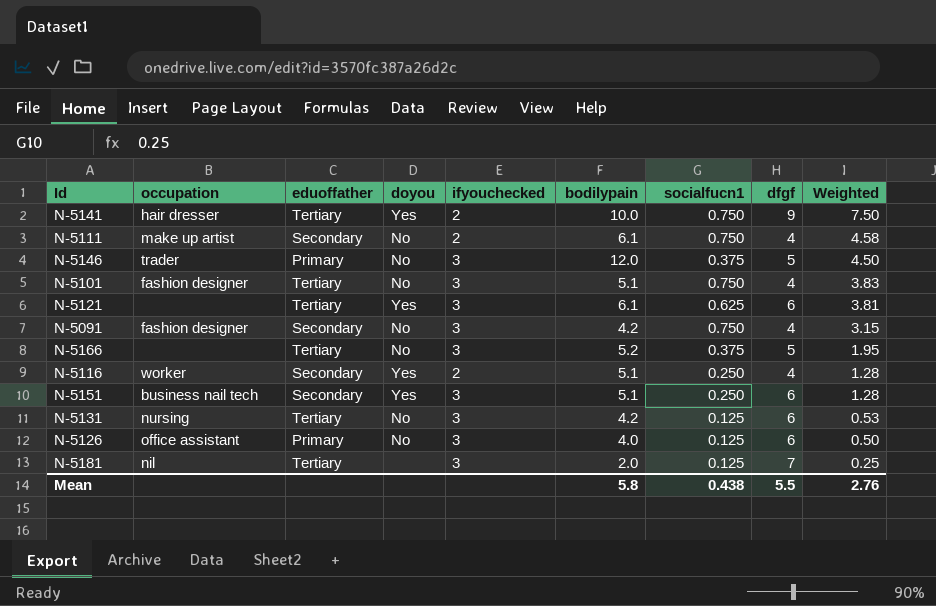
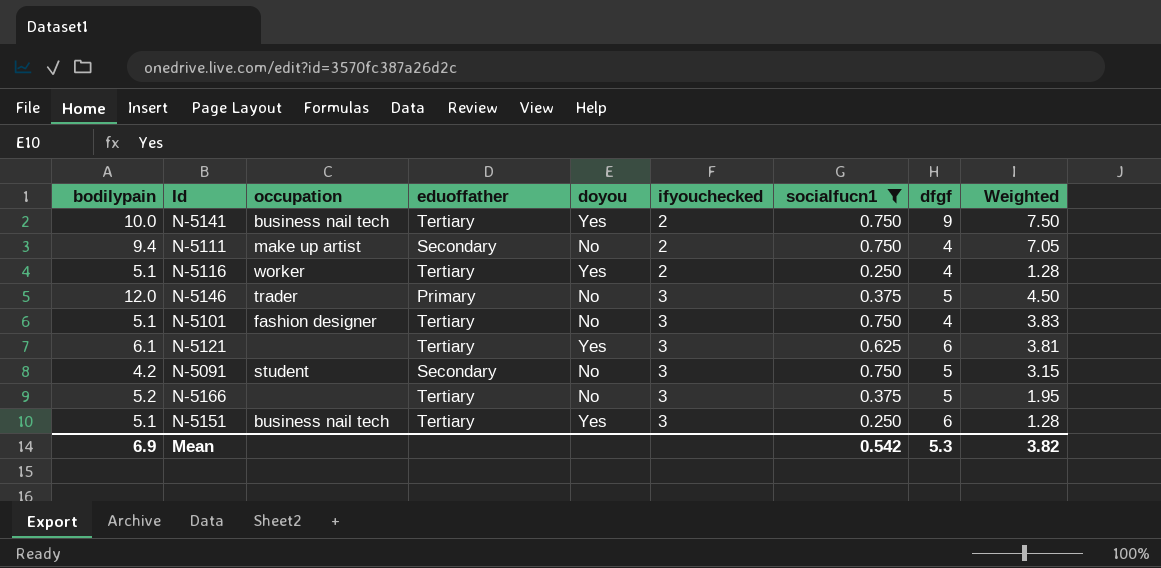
filter: none -> socialfucn1 != 0.125
row order: Weighted descending -> ifyouchecked ascending
column bodilypain | position: 6 -> 1
N-5141 | occupation: hair dresser -> business nail tech
N-5111 | bodilypain: 6.1 -> 9.4
N-5111 | Weighted: 4.58 -> 7.05
N-5116 | eduoffather: Secondary -> Tertiary
N-5091 | occupation: fashion designer -> student
N-5091 | dfgf: 4 -> 5
N-5151 | eduoffather: Secondary -> Tertiary
Mean | bodilypain: 5.8 -> 6.9
Mean | socialfucn1: 0.438 -> 0.542
Mean | dfgf: 5.5 -> 5.3
Mean | Weighted: 2.76 -> 3.82

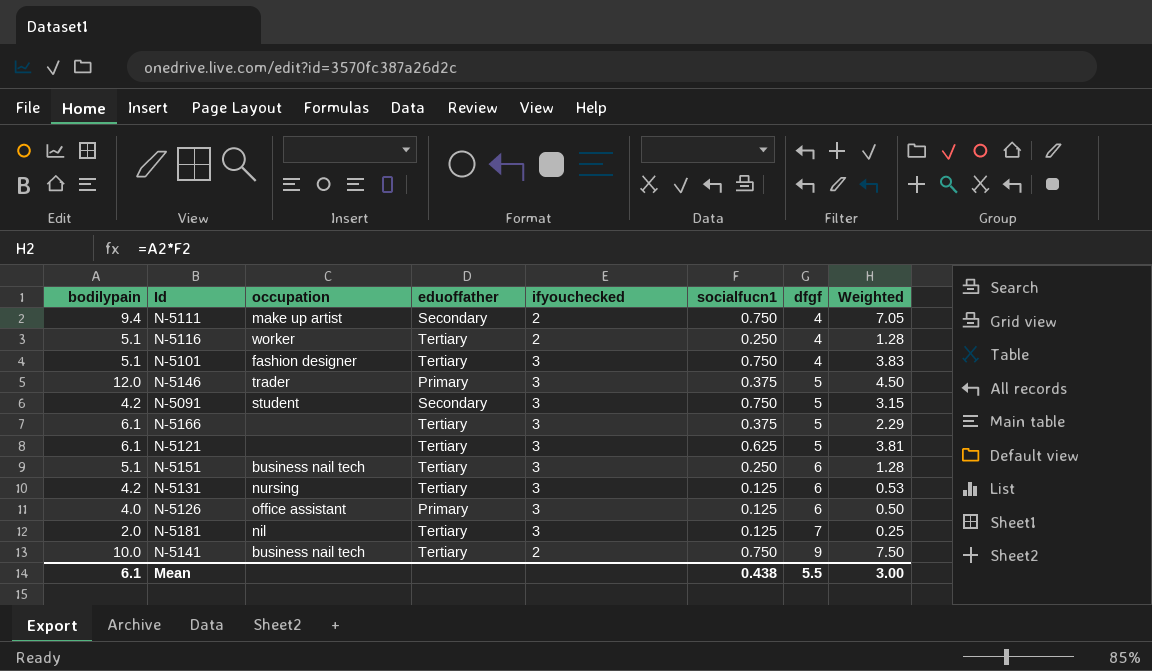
filter: socialfucn1 != 0.125 -> none
row order: ifyouchecked ascending -> dfgf ascending
column doyou | position: 5 -> none
N-5166 | bodilypain: 5.2 -> 6.1
N-5166 | Weighted: 1.95 -> 2.29
N-5121 | dfgf: 6 -> 5
Mean | bodilypain: 6.9 -> 6.1
Mean | socialfucn1: 0.542 -> 0.438
Mean | dfgf: 5.3 -> 5.5
Mean | Weighted: 3.82 -> 3.00

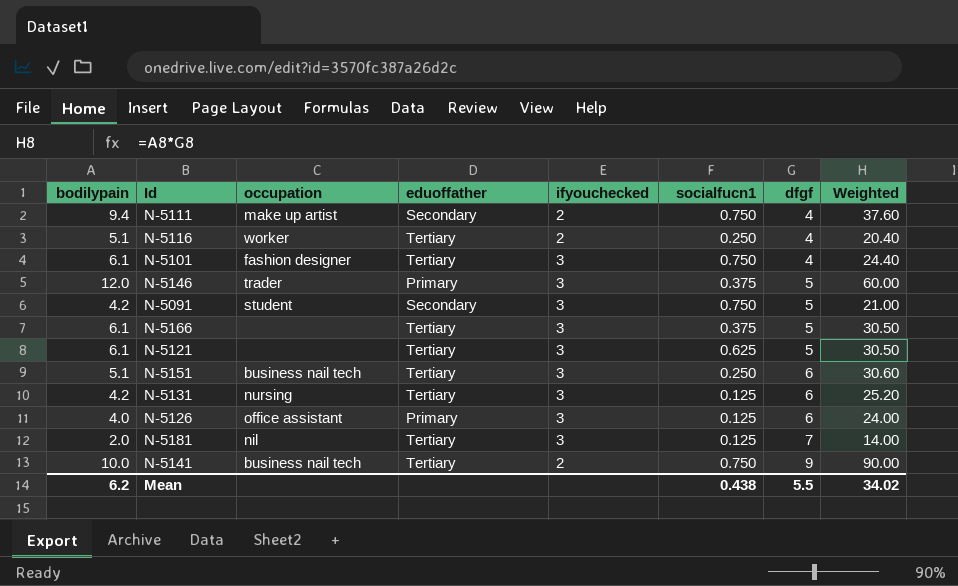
column Weighted | formula: [bodilypain] * [socialfucn1] -> [bodilypain] * [dfgf]
N-5101 | bodilypain: 5.1 -> 6.1
Mean | bodilypain: 6.1 -> 6.2
Mean | Weighted: 3.00 -> 34.02

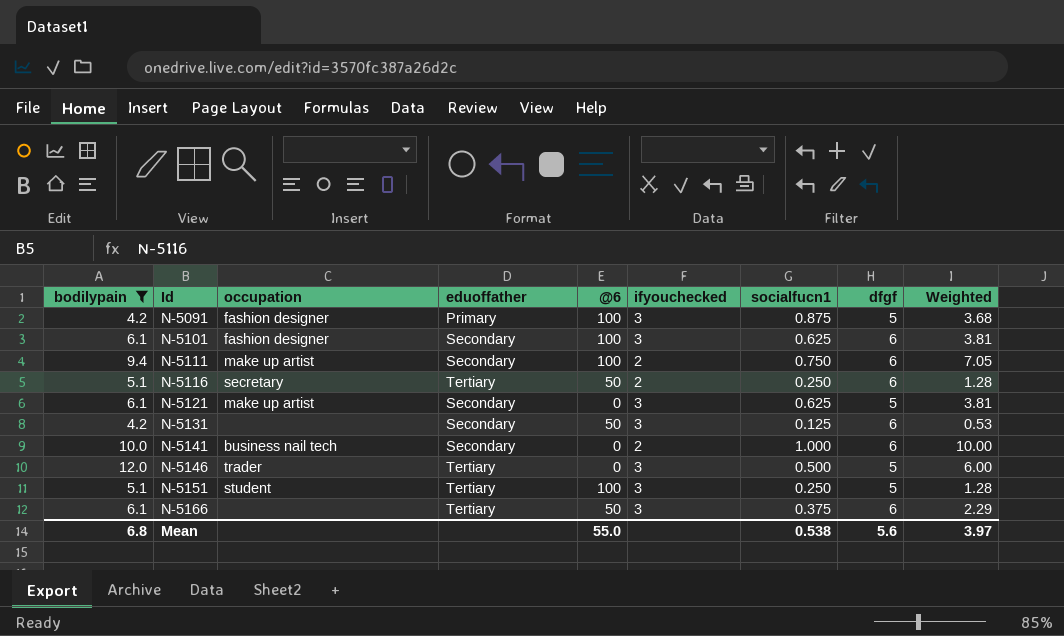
filter: none -> bodilypain >= 4.2
row order: dfgf ascending -> Id ascending
column @6 | position: none -> 5
column Weighted | formula: [bodilypain] * [dfgf] -> [bodilypain] * [socialfucn1]
N-5091 | occupation: student -> fashion designer
N-5091 | eduoffather: Secondary -> Primary
N-5091 | socialfucn1: 0.750 -> 0.875
N-5101 | eduoffather: Tertiary -> Secondary
N-5101 | socialfucn1: 0.750 -> 0.625
N-5101 | dfgf: 4 -> 6
N-5111 | dfgf: 4 -> 6
N-5116 | occupation: worker -> secretary
N-5116 | dfgf: 4 -> 6
N-5121 | occupation: none -> make up artist
N-5121 | eduoffather: Tertiary -> Secondary
N-5131 | occupation: nursing -> none
N-5131 | eduoffather: Tertiary -> Secondary
N-5141 | eduoffather: Tertiary -> Secondary
N-5141 | socialfucn1: 0.750 -> 1.000
N-5141 | dfgf: 9 -> 6
N-5146 | eduoffather: Primary -> Tertiary
N-5146 | socialfucn1: 0.375 -> 0.500
N-5151 | occupation: business nail tech -> student
N-5151 | dfgf: 6 -> 5
N-5166 | dfgf: 5 -> 6
Mean | bodilypain: 6.2 -> 6.8
Mean | socialfucn1: 0.438 -> 0.538
Mean | dfgf: 5.5 -> 5.6
Mean | Weighted: 34.02 -> 3.97

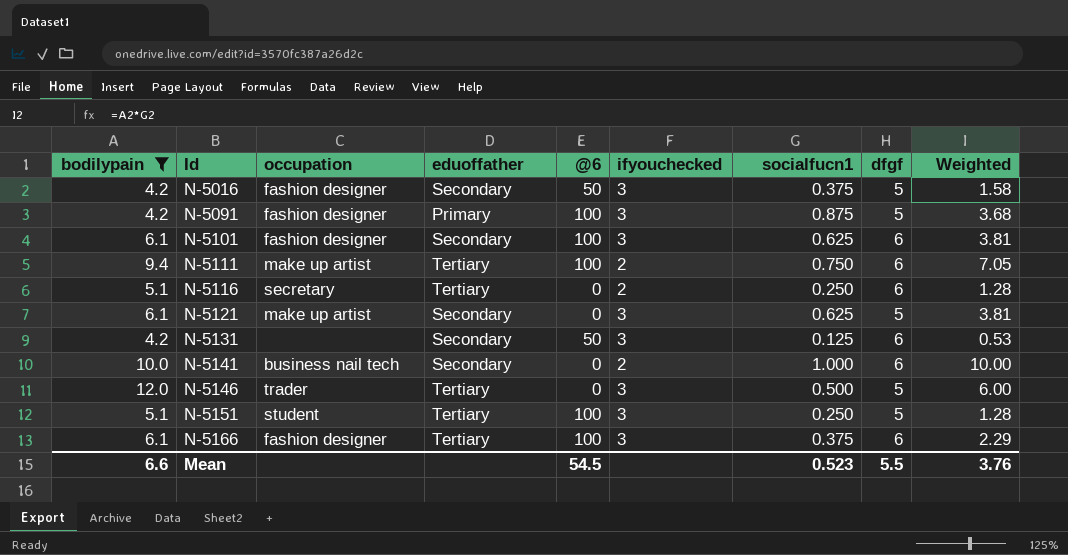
row N-5016: none -> 4.2 | fashion designer | Secondary | 50 | 3 | 0.375 | 5 | 1.58
N-5111 | eduoffather: Secondary -> Tertiary
N-5116 | @6: 50 -> 0
N-5166 | occupation: none -> fashion designer
N-5166 | @6: 50 -> 100
Mean | bodilypain: 6.8 -> 6.6
Mean | @6: 55.0 -> 54.5
Mean | socialfucn1: 0.538 -> 0.523
Mean | dfgf: 5.6 -> 5.5
Mean | Weighted: 3.97 -> 3.76

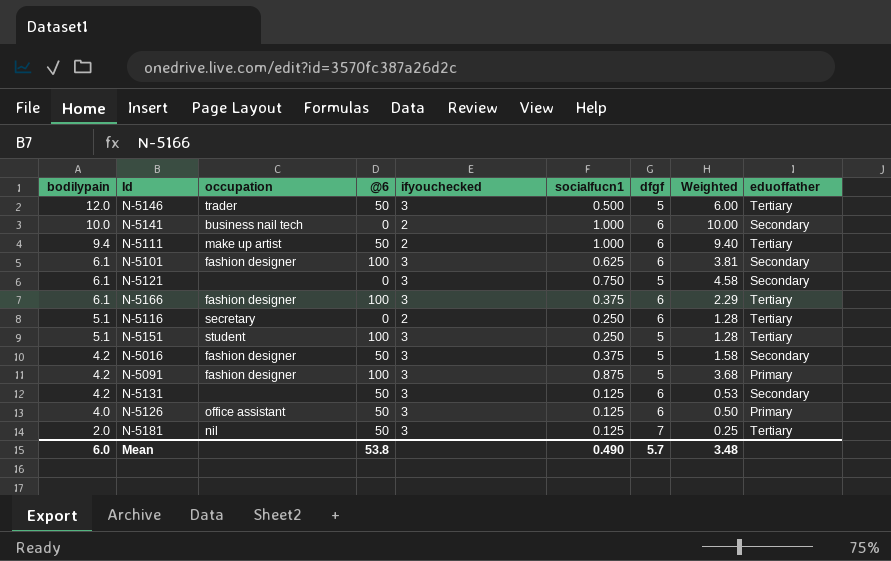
filter: bodilypain >= 4.2 -> none
row order: Id ascending -> bodilypain descending
column eduoffather | position: 4 -> 9
N-5146 | @6: 0 -> 50
N-5111 | @6: 100 -> 50
N-5111 | socialfucn1: 0.750 -> 1.000
N-5111 | Weighted: 7.05 -> 9.40
N-5121 | occupation: make up artist -> none
N-5121 | socialfucn1: 0.625 -> 0.750
N-5121 | Weighted: 3.81 -> 4.58
Mean | bodilypain: 6.6 -> 6.0
Mean | @6: 54.5 -> 53.8
Mean | socialfucn1: 0.523 -> 0.490
Mean | dfgf: 5.5 -> 5.7
Mean | Weighted: 3.76 -> 3.48

